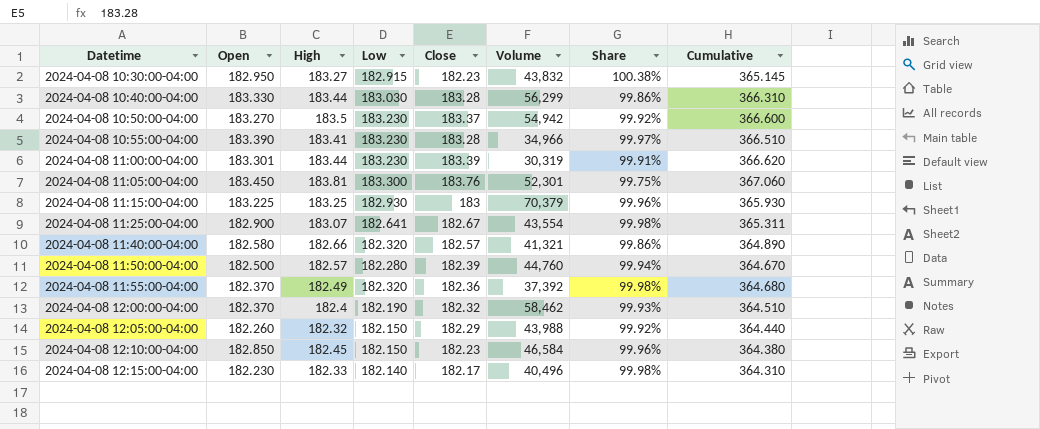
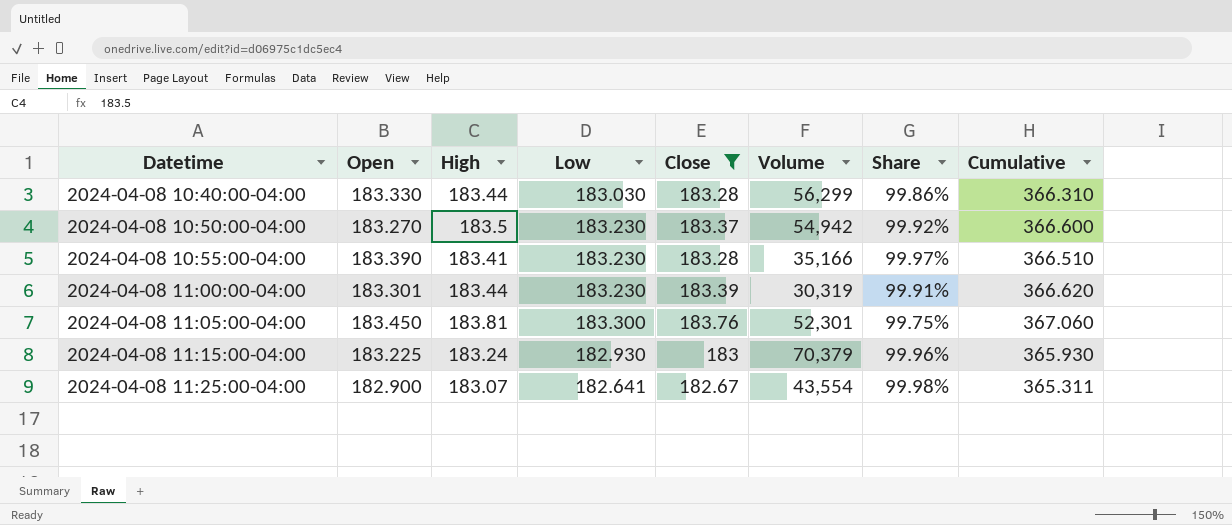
filter: none -> Close >= 182.67
2024-04-08 10:55:00-04:00 | Volume: 34,966 -> 35,166
2024-04-08 11:15:00-04:00 | High: 183.25 -> 183.24

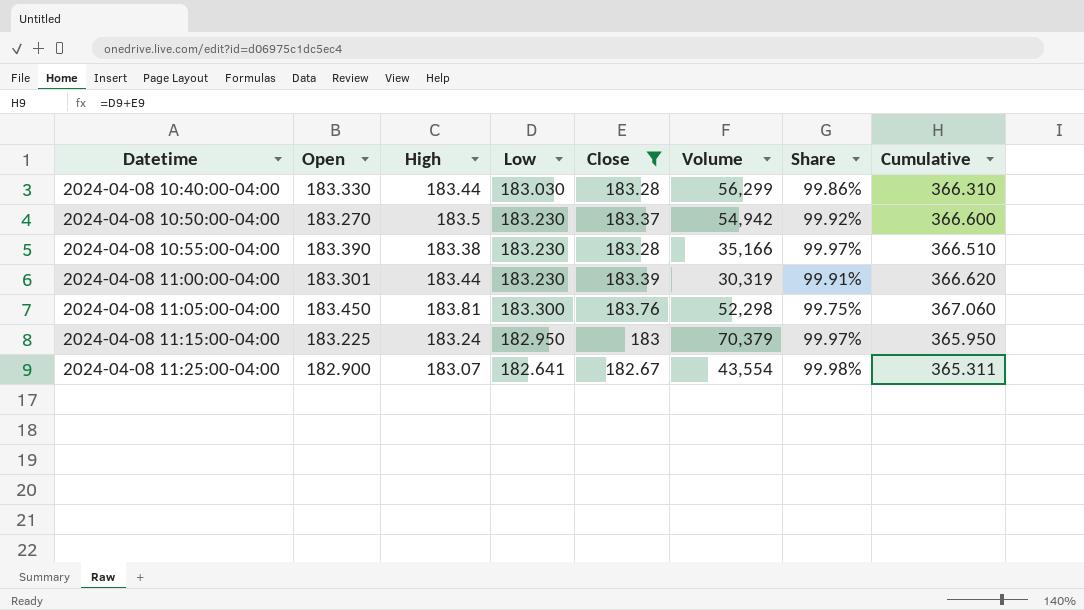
2024-04-08 10:55:00-04:00 | High: 183.41 -> 183.38
2024-04-08 11:05:00-04:00 | Volume: 52,301 -> 52,298
2024-04-08 11:15:00-04:00 | Low: 182.930 -> 182.950
2024-04-08 11:15:00-04:00 | Share: 99.96% -> 99.97%
2024-04-08 11:15:00-04:00 | Cumulative: 365.930 -> 365.950

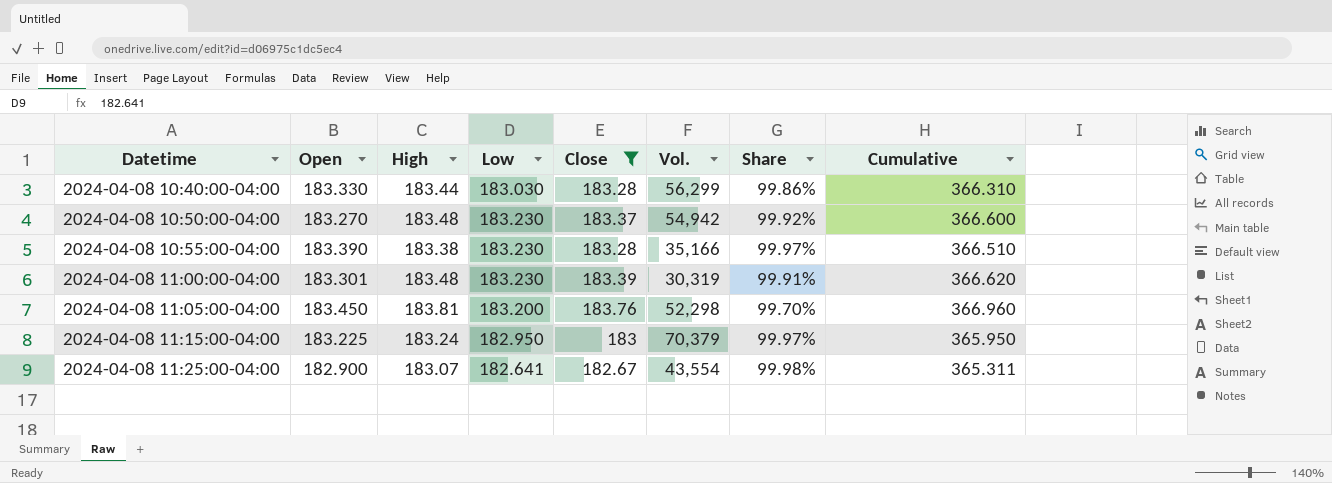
column name: Volume -> Vol.
2024-04-08 10:50:00-04:00 | High: 183.5 -> 183.48
2024-04-08 11:00:00-04:00 | High: 183.44 -> 183.48
2024-04-08 11:05:00-04:00 | Low: 183.300 -> 183.200
2024-04-08 11:05:00-04:00 | Share: 99.75% -> 99.70%
2024-04-08 11:05:00-04:00 | Cumulative: 367.060 -> 366.960

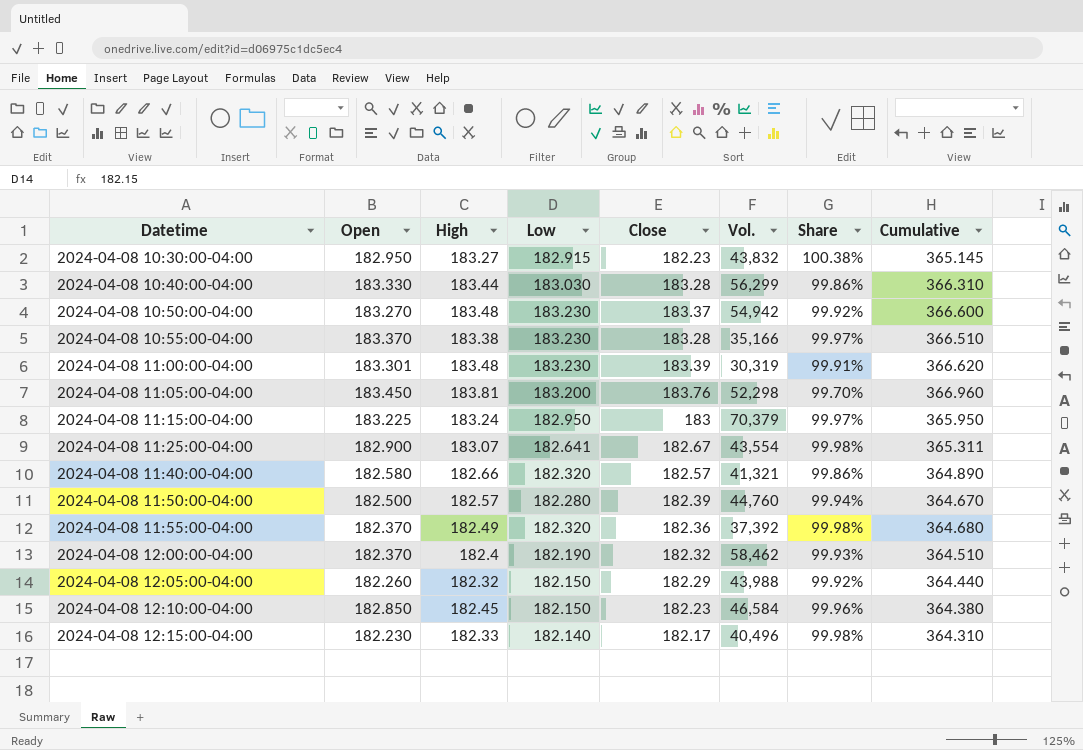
filter: Close >= 182.67 -> none
2024-04-08 10:55:00-04:00 | Open: 183.390 -> 183.370

